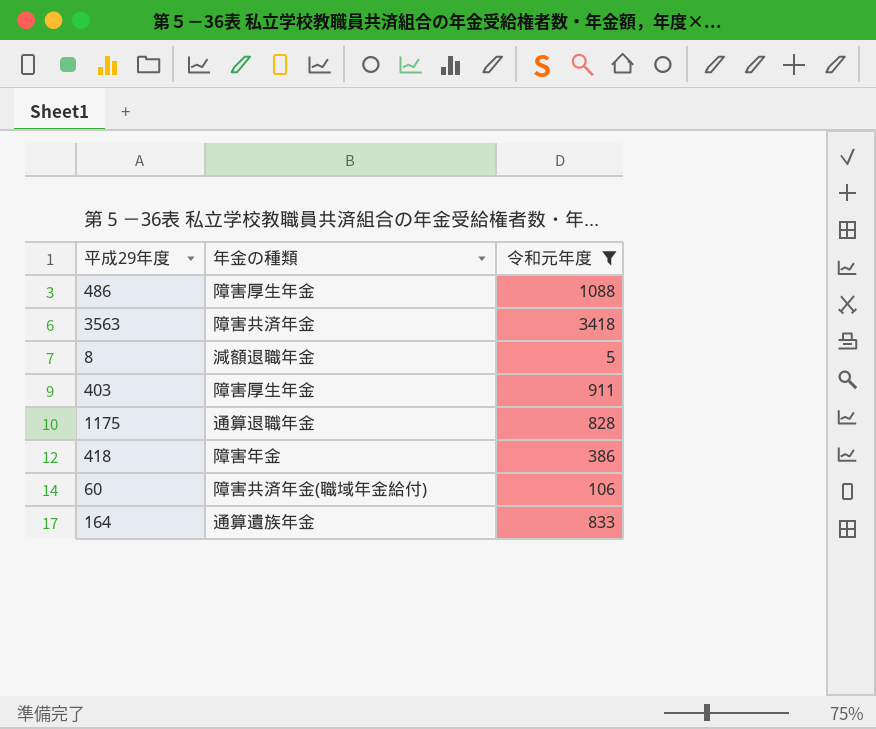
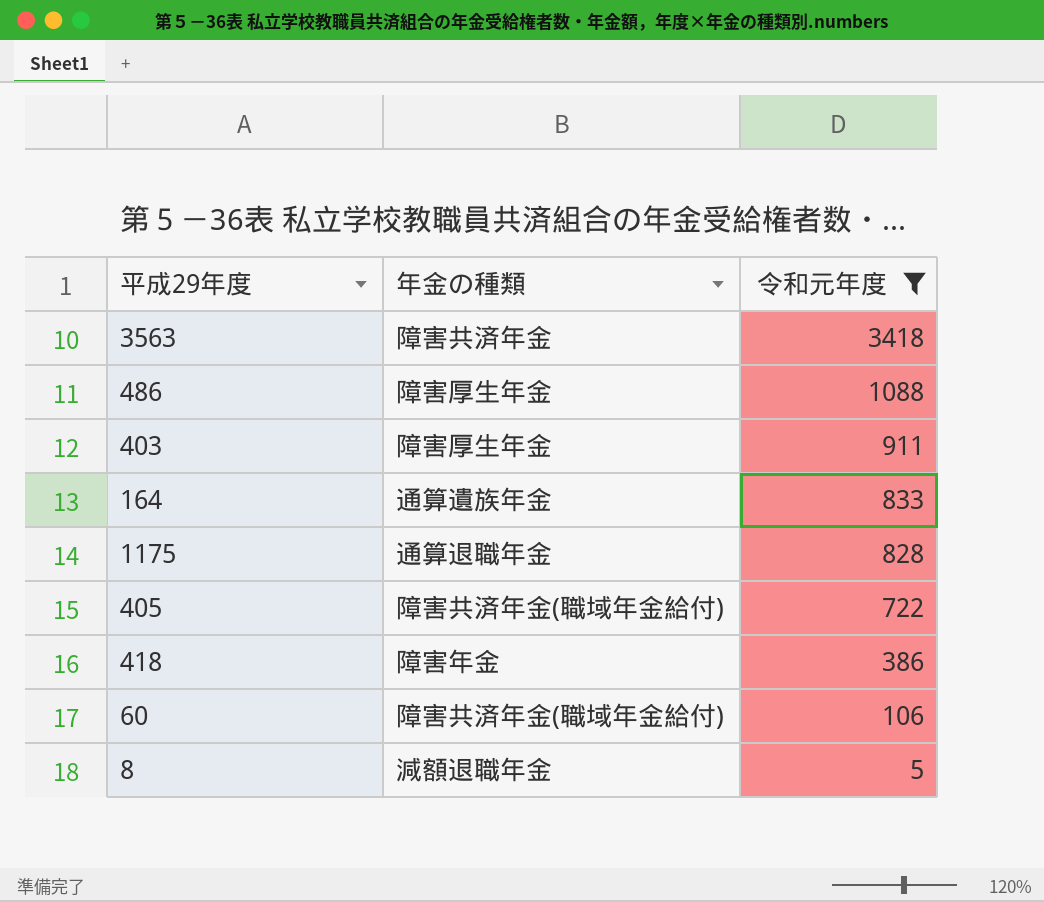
row order: none -> 令和元年度 descending
row 405: none -> 障害共済年金(職域年金給付) | 722

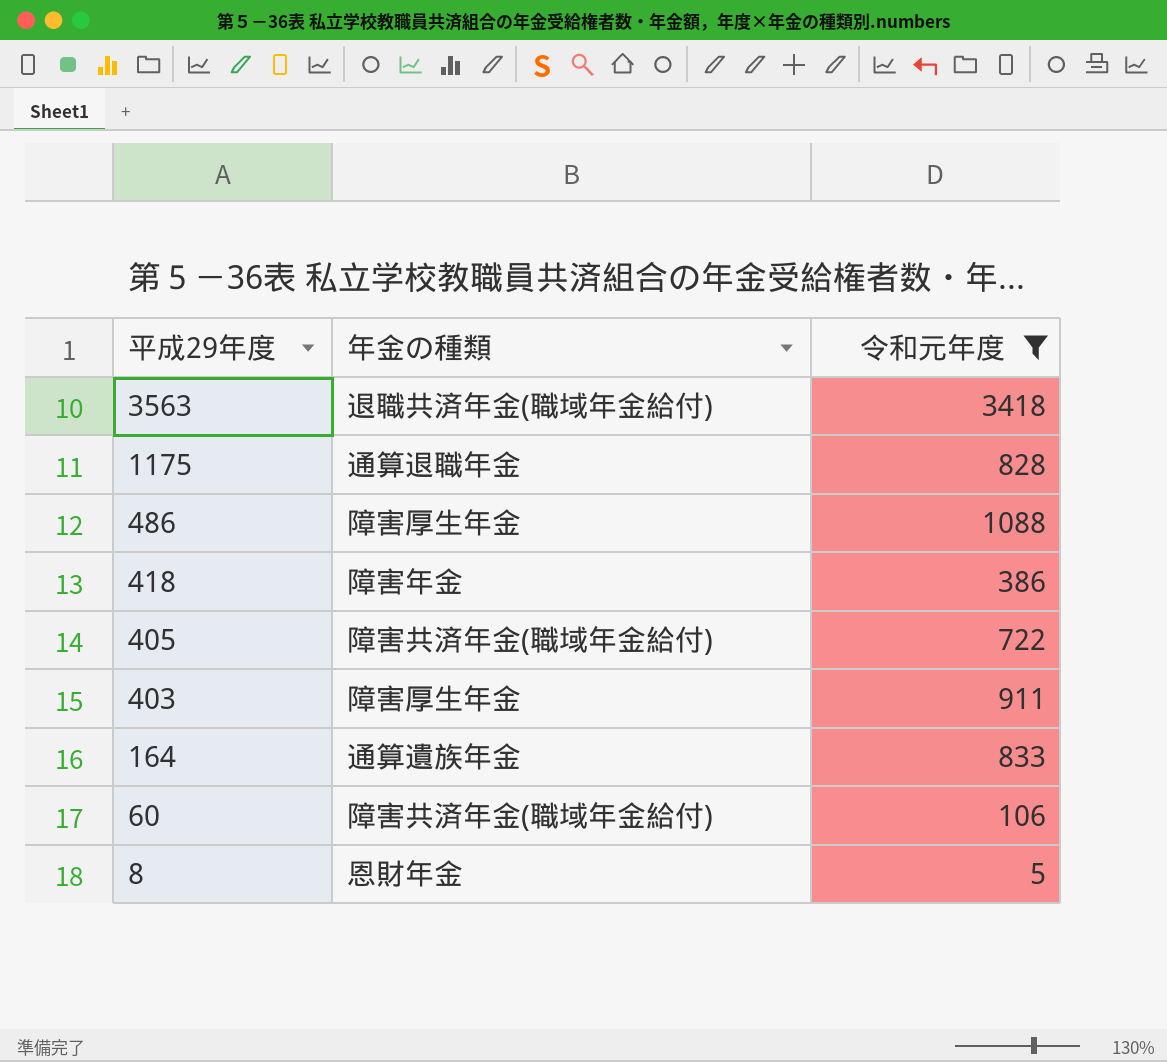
row order: 令和元年度 descending -> 平成29年度 descending
3563 | 年金の種類: 障害共済年金 -> 退職共済年金(職域年金給付)
8 | 年金の種類: 減額退職年金 -> 恩財年金

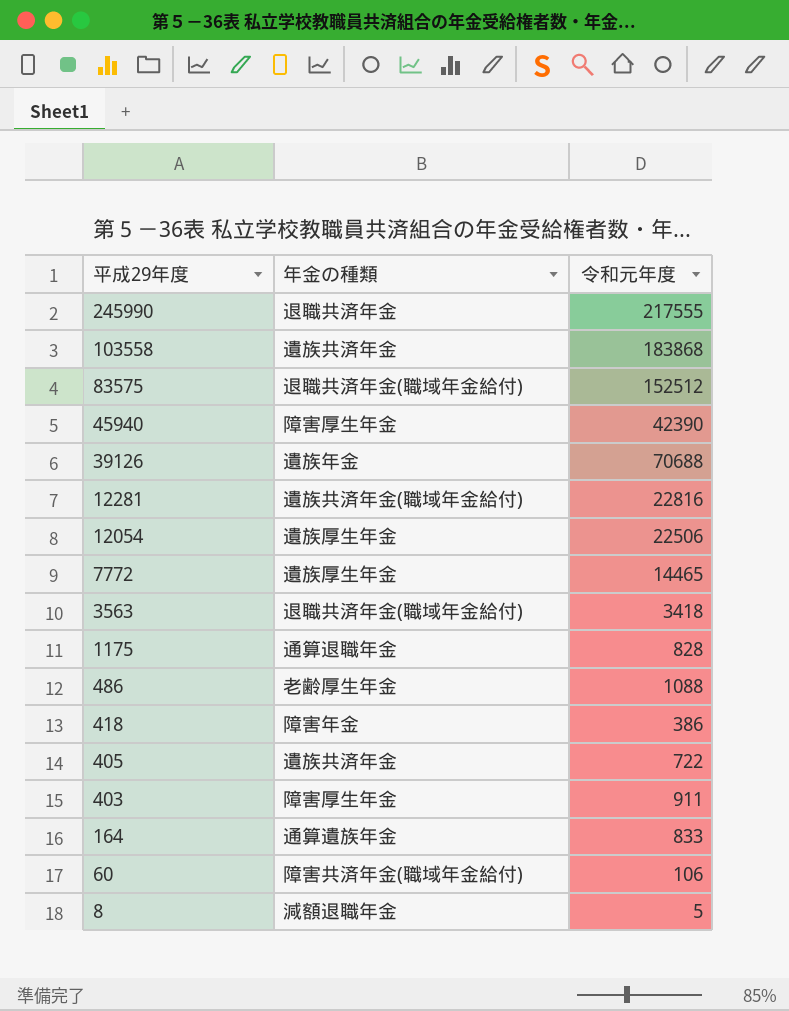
filter: 令和元年度 <= 3418 -> none
486 | 年金の種類: 障害厚生年金 -> 老齢厚生年金
405 | 年金の種類: 障害共済年金(職域年金給付) -> 遺族共済年金
8 | 年金の種類: 恩財年金 -> 減額退職年金

